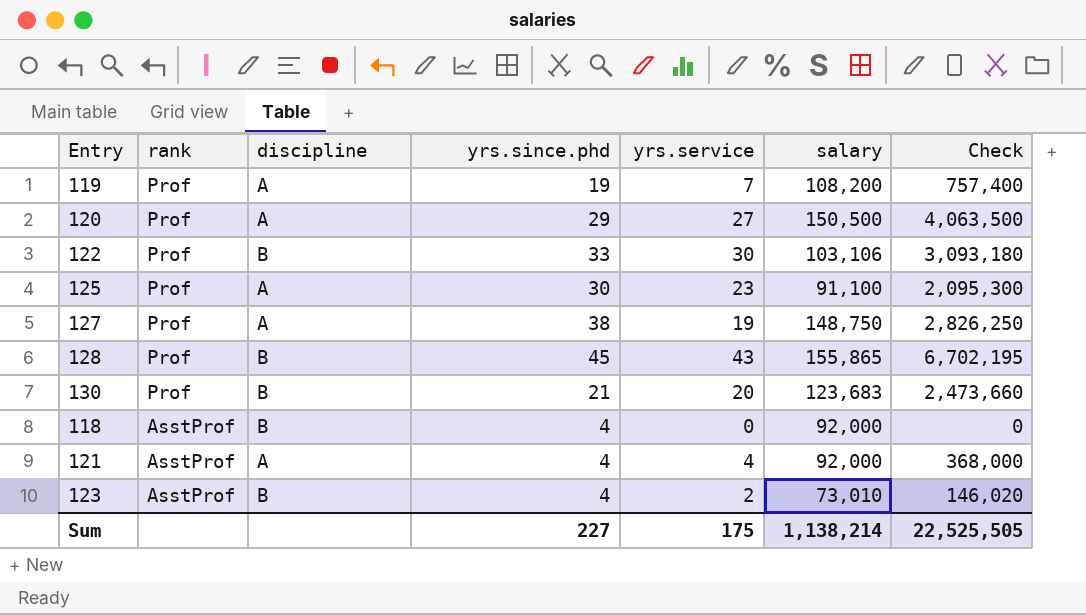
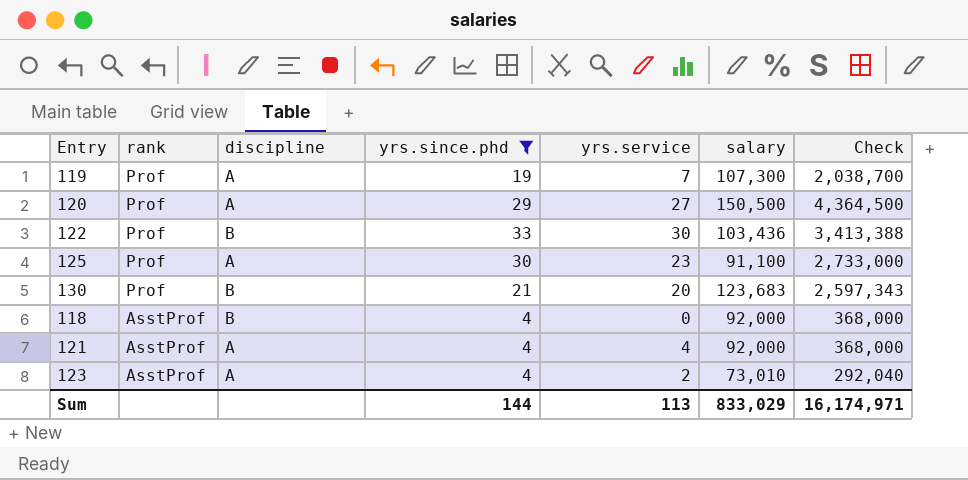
filter: none -> yrs.since.phd <= 33
column Check | formula: [yrs.service] * [salary] -> [yrs.since.phd] * [salary]
119 | salary: 108,200 -> 107,300
122 | salary: 103,106 -> 103,436
123 | discipline: B -> A
Sum | yrs.since.phd: 227 -> 144
Sum | yrs.service: 175 -> 113
Sum | salary: 1,138,214 -> 833,029
Sum | Check: 22,525,505 -> 16,174,971

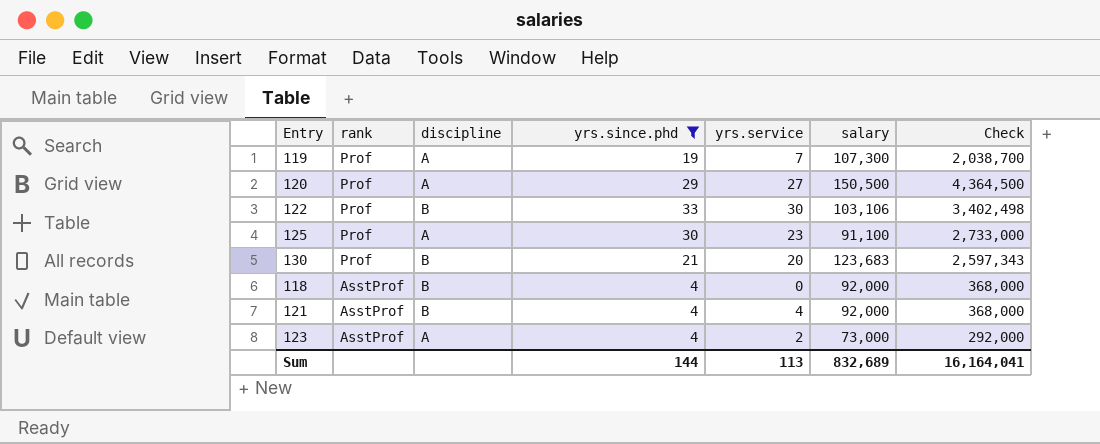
122 | salary: 103,436 -> 103,106
122 | Check: 3,413,388 -> 3,402,498
121 | discipline: A -> B
123 | salary: 73,010 -> 73,000
123 | Check: 292,040 -> 292,000
Sum | salary: 833,029 -> 832,689
Sum | Check: 16,174,971 -> 16,164,041

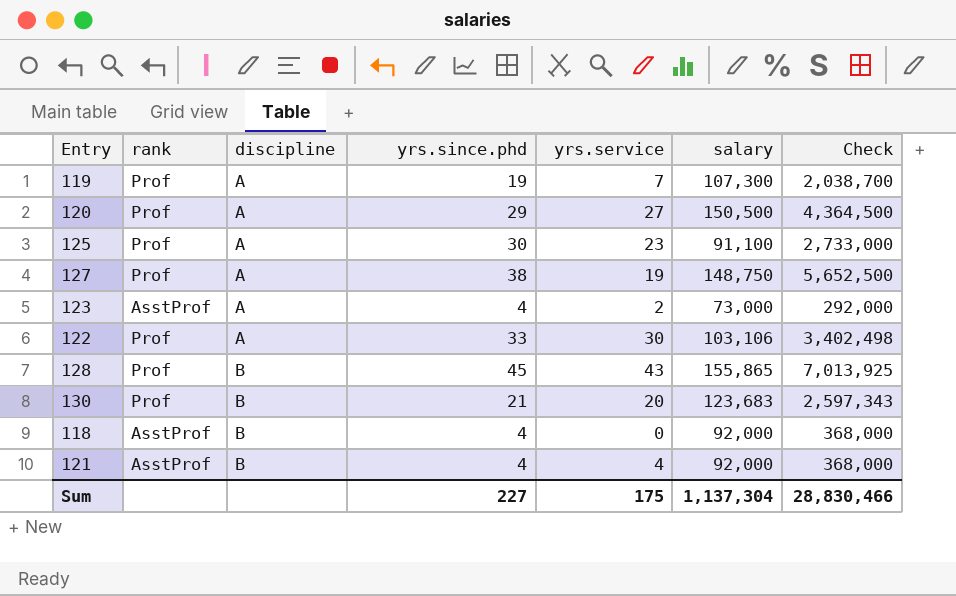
filter: yrs.since.phd <= 33 -> none
row order: rank descending -> discipline ascending
122 | discipline: B -> A
Sum | yrs.since.phd: 144 -> 227
Sum | yrs.service: 113 -> 175
Sum | salary: 832,689 -> 1,137,304
Sum | Check: 16,164,041 -> 28,830,466

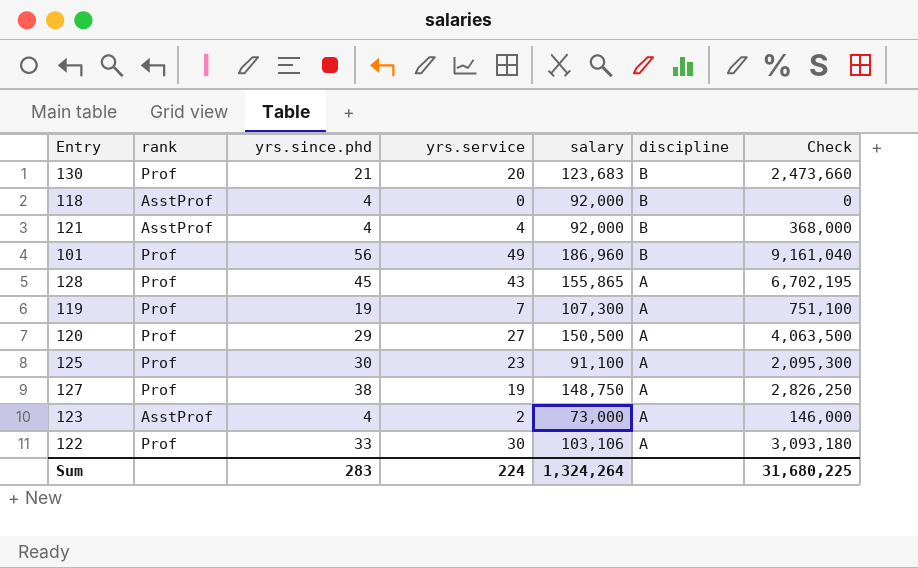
row order: discipline ascending -> discipline descending
column discipline | position: 3 -> 6
column Check | formula: [yrs.since.phd] * [salary] -> [yrs.service] * [salary]
row 101: none -> Prof | 56 | 49 | 186,960 | B | 9,161,040
128 | discipline: B -> A
Sum | yrs.since.phd: 227 -> 283
Sum | yrs.service: 175 -> 224
Sum | salary: 1,137,304 -> 1,324,264
Sum | Check: 28,830,466 -> 31,680,225

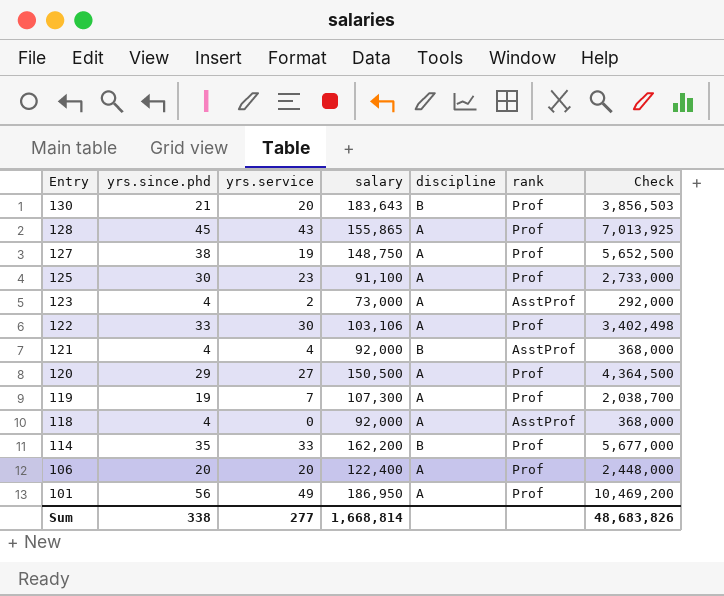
row order: discipline descending -> Entry descending
column rank | position: 2 -> 6
column Check | formula: [yrs.service] * [salary] -> [yrs.since.phd] * [salary]
130 | salary: 123,683 -> 183,643
118 | discipline: B -> A
row 114: none -> 35 | 33 | 162,200 | B | Prof | 5,677,000
row 106: none -> 20 | 20 | 122,400 | A | Prof | 2,448,000
101 | salary: 186,960 -> 186,950
101 | discipline: B -> A
Sum | yrs.since.phd: 283 -> 338
Sum | yrs.service: 224 -> 277
Sum | salary: 1,324,264 -> 1,668,814
Sum | Check: 31,680,225 -> 48,683,826

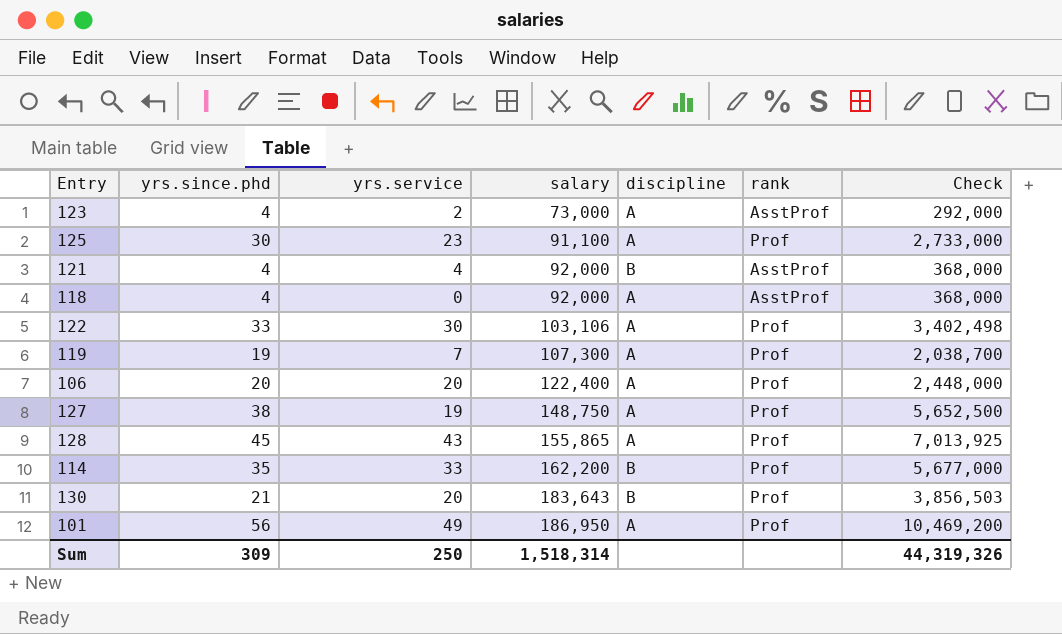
row order: Entry descending -> salary ascending
row 120: 29 | 27 | 150,500 | A | Prof | 4,364,500 -> none
Sum | yrs.since.phd: 338 -> 309
Sum | yrs.service: 277 -> 250
Sum | salary: 1,668,814 -> 1,518,314
Sum | Check: 48,683,826 -> 44,319,326

